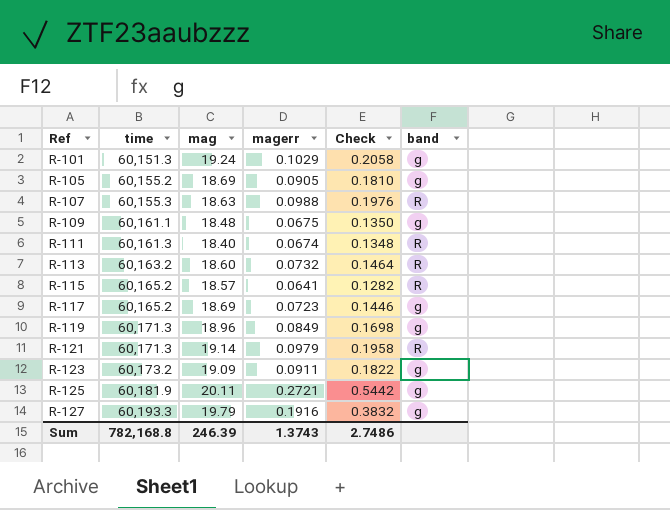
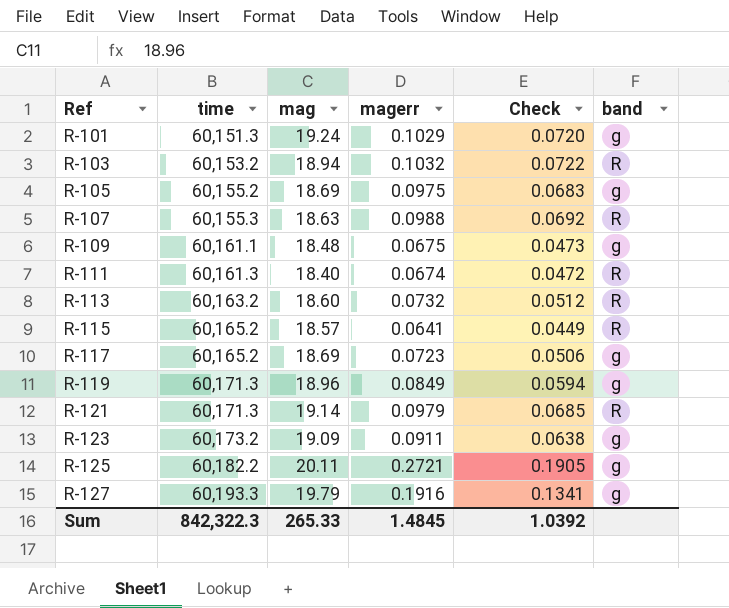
column Check | formula: [magerr] * 2 -> [magerr] * 0.7
row R-103: none -> 60,153.2 | 18.94 | 0.1032 | 0.0722 | R
R-105 | magerr: 0.0905 -> 0.0975
R-125 | time: 60,181.9 -> 60,182.2
Sum | time: 782,168.8 -> 842,322.3
Sum | mag: 246.39 -> 265.33
Sum | magerr: 1.3743 -> 1.4845
Sum | Check: 2.7486 -> 1.0392

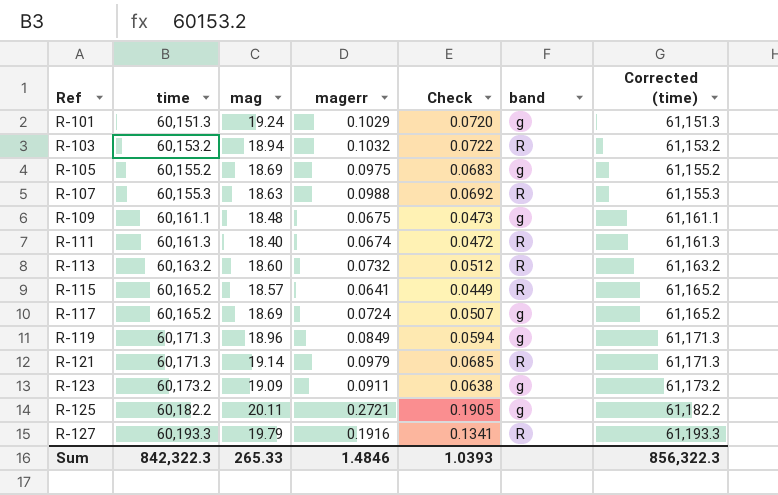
column Corrected (time) | formula: none -> [time] + 1000
R-117 | magerr: 0.0723 -> 0.0724
R-117 | Check: 0.0506 -> 0.0507
R-127 | band: g -> R
Sum | magerr: 1.4845 -> 1.4846
Sum | Check: 1.0392 -> 1.0393

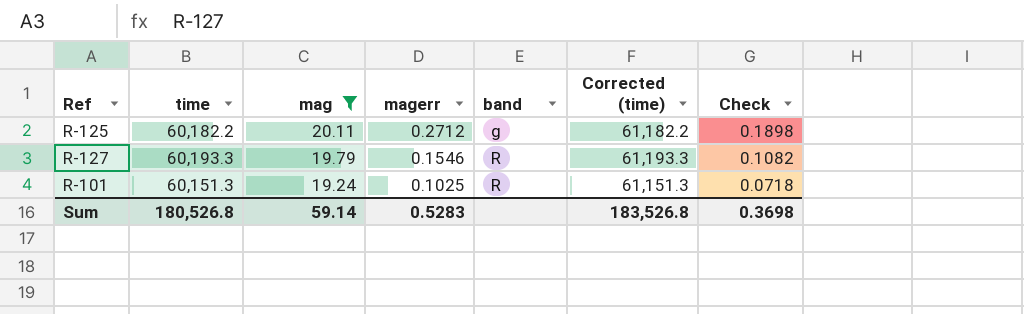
filter: none -> mag >= 19.24
row order: Ref ascending -> mag descending
column Check | position: 5 -> 7
R-125 | magerr: 0.2721 -> 0.2712
R-125 | Check: 0.1905 -> 0.1898
R-127 | magerr: 0.1916 -> 0.1546
R-127 | Check: 0.1341 -> 0.1082
R-101 | magerr: 0.1029 -> 0.1025
R-101 | band: g -> R
R-101 | Check: 0.0720 -> 0.0718
Sum | time: 842,322.3 -> 180,526.8
Sum | mag: 265.33 -> 59.14
Sum | magerr: 1.4846 -> 0.5283
Sum | Corrected (time): 856,322.3 -> 183,526.8
Sum | Check: 1.0393 -> 0.3698

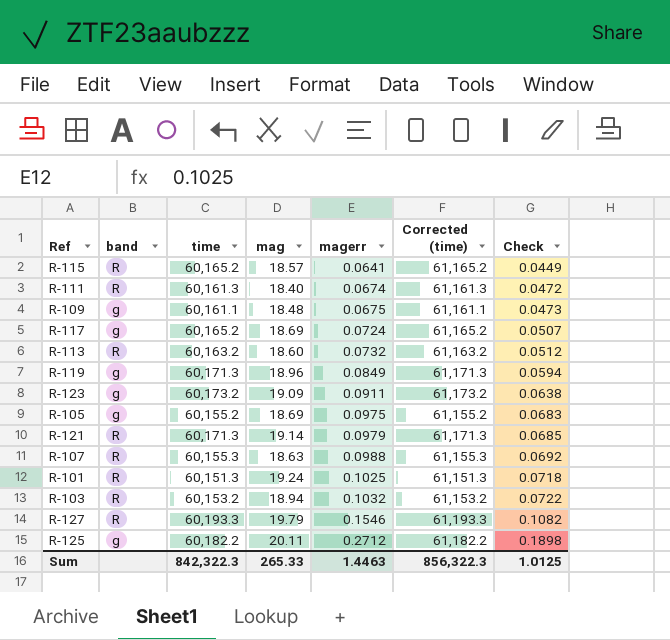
filter: mag >= 19.24 -> none
row order: mag descending -> magerr ascending
column band | position: 5 -> 2
Sum | time: 180,526.8 -> 842,322.3
Sum | mag: 59.14 -> 265.33
Sum | magerr: 0.5283 -> 1.4463
Sum | Corrected (time): 183,526.8 -> 856,322.3
Sum | Check: 0.3698 -> 1.0125

